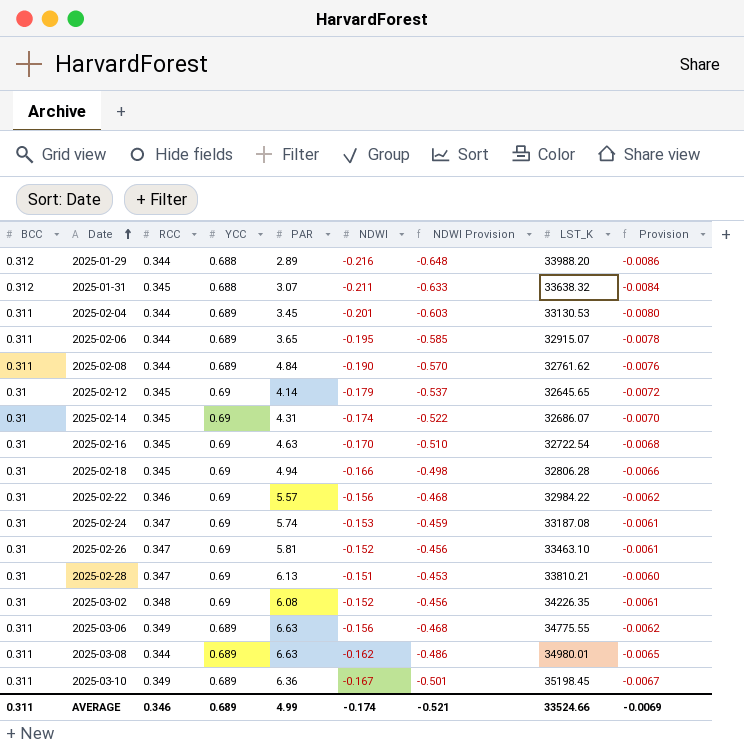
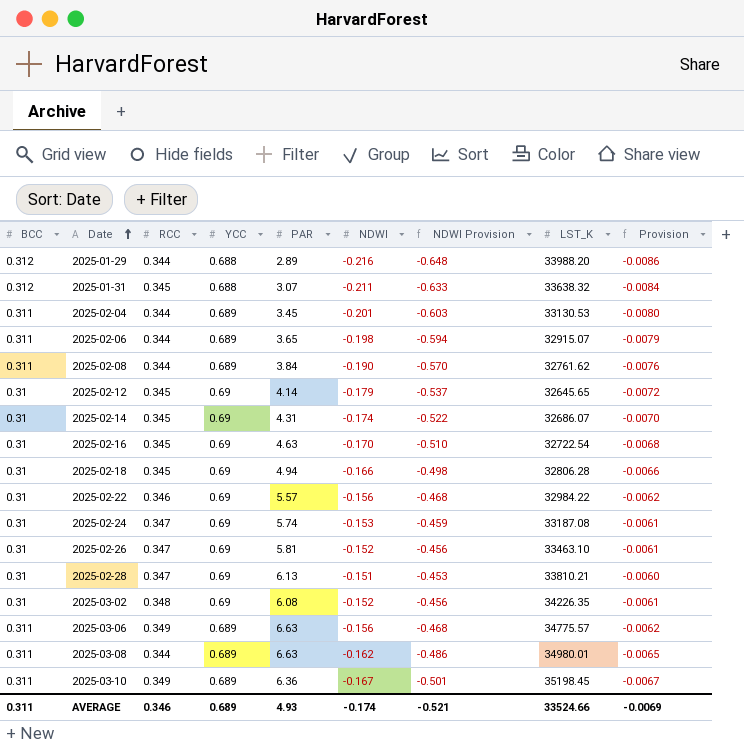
2025-02-06 | NDWI: -0.195 -> -0.198
2025-02-06 | NDWI Provision: -0.585 -> -0.594
2025-02-06 | Provision: -0.0078 -> -0.0079
2025-02-08 | PAR: 4.84 -> 3.84
2025-03-06 | LST_K: 34775.55 -> 34775.57
AVERAGE | PAR: 4.99 -> 4.93

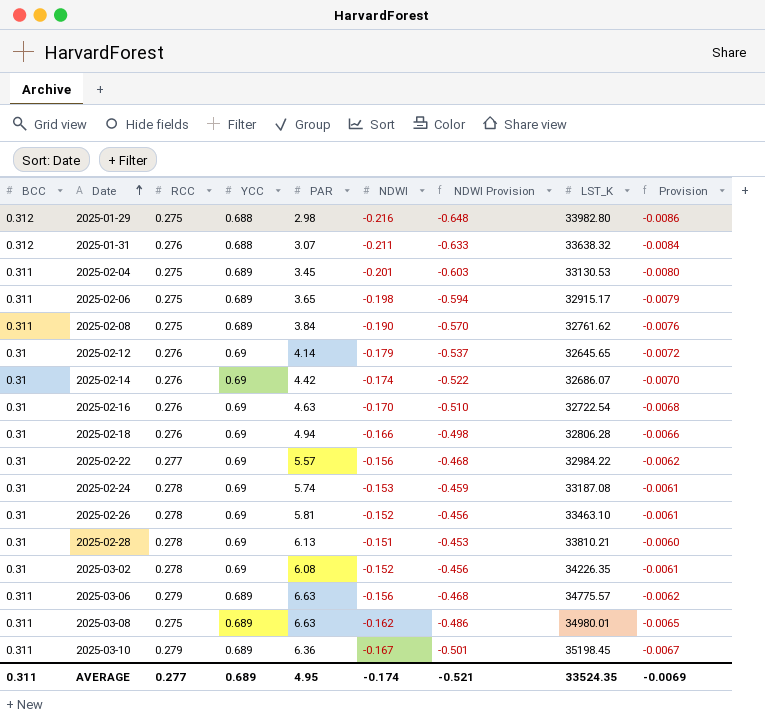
2025-01-29 | RCC: 0.344 -> 0.275
2025-01-29 | PAR: 2.89 -> 2.98
2025-01-29 | LST_K: 33988.20 -> 33982.80
2025-01-31 | RCC: 0.345 -> 0.276
2025-02-04 | RCC: 0.344 -> 0.275
2025-02-06 | RCC: 0.344 -> 0.275
2025-02-06 | LST_K: 32915.07 -> 32915.17
2025-02-08 | RCC: 0.344 -> 0.275
2025-02-12 | RCC: 0.345 -> 0.276
2025-02-14 | RCC: 0.345 -> 0.276
2025-02-14 | PAR: 4.31 -> 4.42
2025-02-16 | RCC: 0.345 -> 0.276
2025-02-18 | RCC: 0.345 -> 0.276
2025-02-22 | RCC: 0.346 -> 0.277
2025-02-24 | RCC: 0.347 -> 0.278
2025-02-26 | RCC: 0.347 -> 0.278
2025-02-28 | RCC: 0.347 -> 0.278
2025-03-02 | RCC: 0.348 -> 0.278
2025-03-06 | RCC: 0.349 -> 0.279
2025-03-08 | RCC: 0.344 -> 0.275
2025-03-10 | RCC: 0.349 -> 0.279
AVERAGE | RCC: 0.346 -> 0.277
AVERAGE | PAR: 4.93 -> 4.95
AVERAGE | LST_K: 33524.66 -> 33524.35

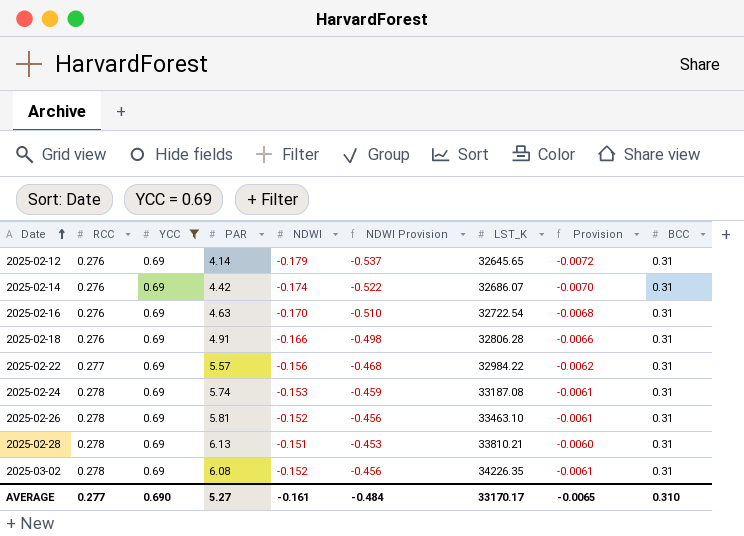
filter: none -> YCC = 0.69
column BCC | position: 1 -> 9
2025-02-18 | PAR: 4.94 -> 4.91
AVERAGE | YCC: 0.689 -> 0.690
AVERAGE | PAR: 4.95 -> 5.27
AVERAGE | NDWI: -0.174 -> -0.161
AVERAGE | NDWI Provision: -0.521 -> -0.484
AVERAGE | LST_K: 33524.35 -> 33170.17
AVERAGE | Provision: -0.0069 -> -0.0065
AVERAGE | BCC: 0.311 -> 0.310

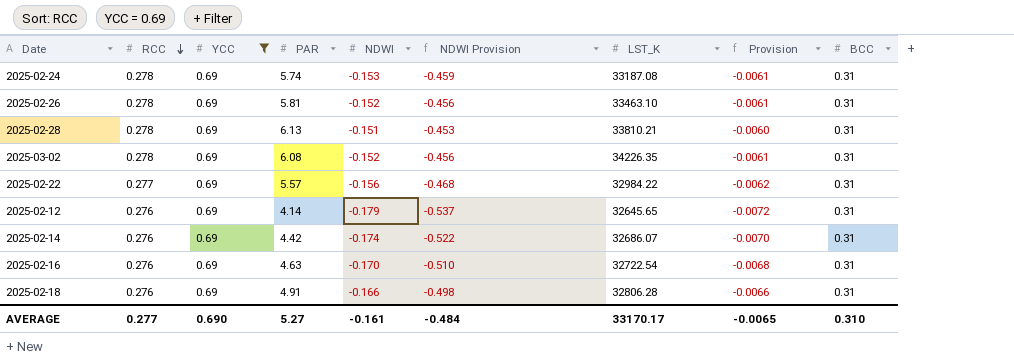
row order: Date ascending -> RCC descending

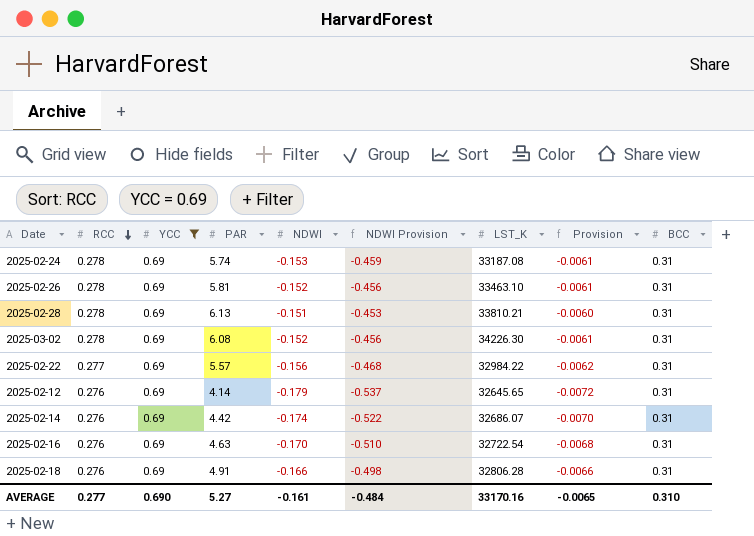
2025-03-02 | LST_K: 34226.35 -> 34226.30
AVERAGE | LST_K: 33170.17 -> 33170.16

